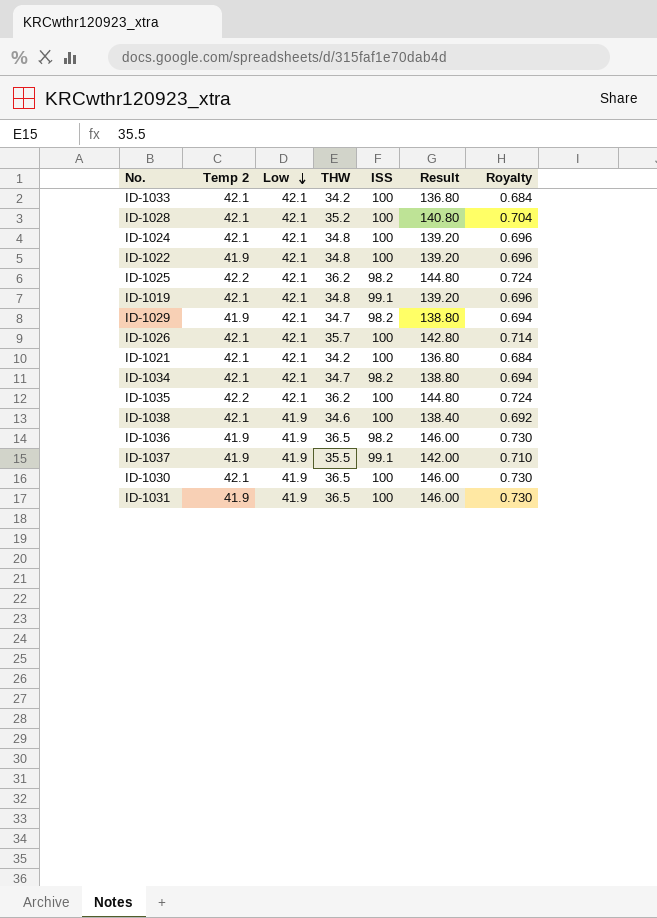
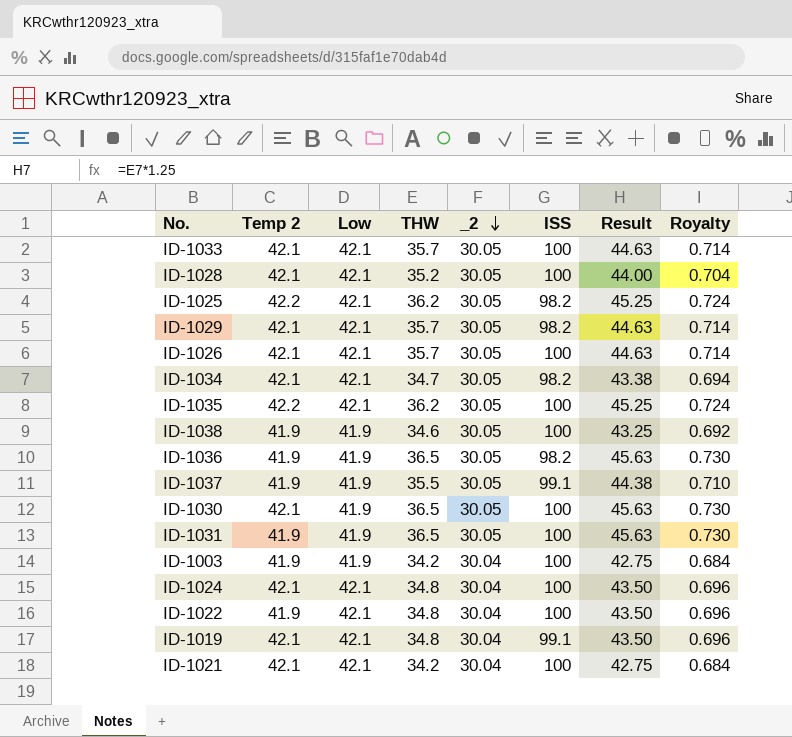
row order: Low descending -> _2 descending
column _2 | position: none -> 5
column Result | formula: [THW] * 4 -> [THW] * 1.25
ID-1033 | THW: 34.2 -> 35.7
ID-1033 | Royalty: 0.684 -> 0.714
ID-1029 | Temp 2: 41.9 -> 42.1
ID-1029 | THW: 34.7 -> 35.7
ID-1029 | Royalty: 0.694 -> 0.714
ID-1038 | Temp 2: 42.1 -> 41.9
row ID-1003: none -> 41.9 | 41.9 | 34.2 | 30.04 | 100 | 42.75 | 0.684

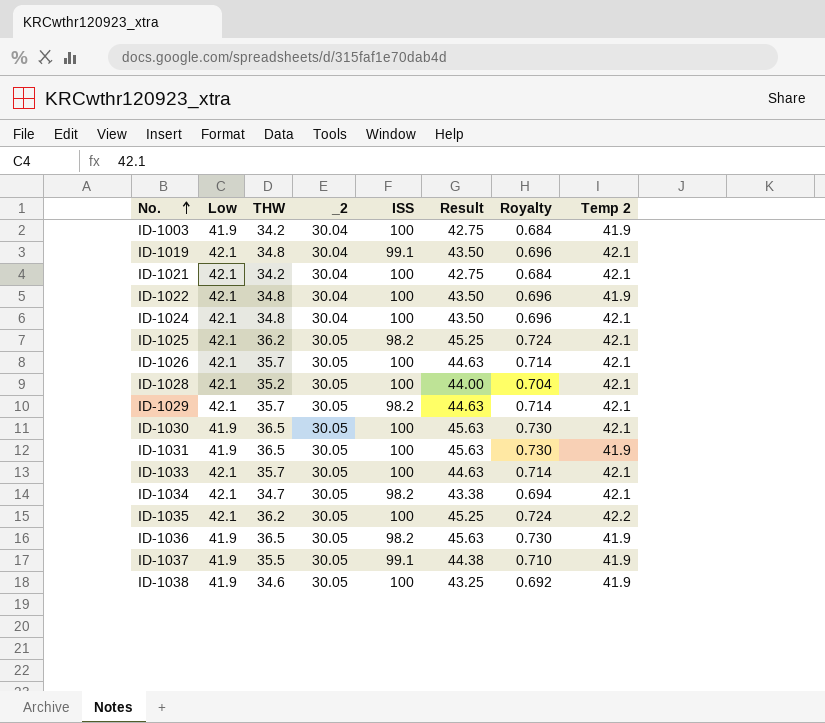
row order: _2 descending -> No. ascending
column Temp 2 | position: 2 -> 8
ID-1025 | Temp 2: 42.2 -> 42.1

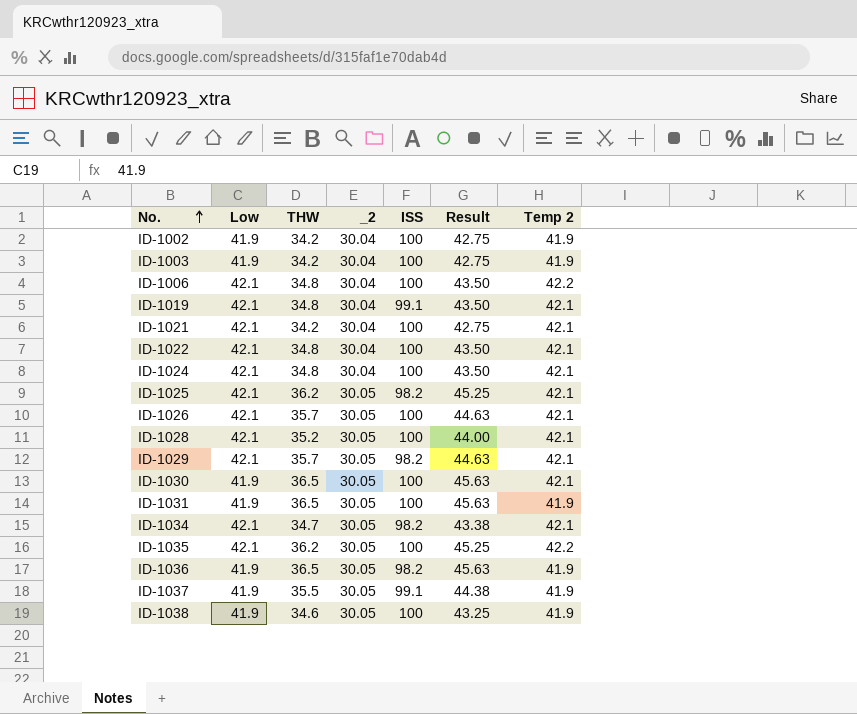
column Royalty | formula: [THW] * 0.02 -> none
row ID-1033: 42.1 | 35.7 | 30.05 | 100 | 44.63 | 0.714 | 42.1 -> none
row ID-1002: none -> 41.9 | 34.2 | 30.04 | 100 | 42.75 | 41.9
row ID-1006: none -> 42.1 | 34.8 | 30.04 | 100 | 43.50 | 42.2
ID-1022 | Temp 2: 41.9 -> 42.1

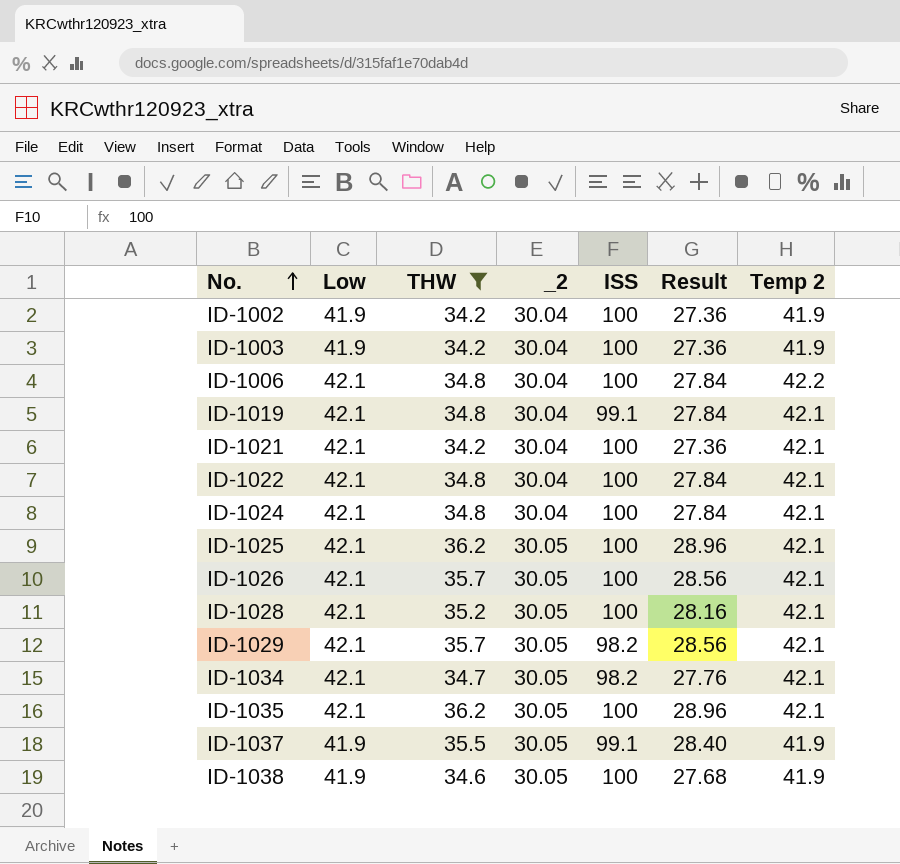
filter: none -> THW != 36.5
column Result | formula: [THW] * 1.25 -> [THW] * 0.8
ID-1025 | ISS: 98.2 -> 100
ID-1035 | Temp 2: 42.2 -> 42.1

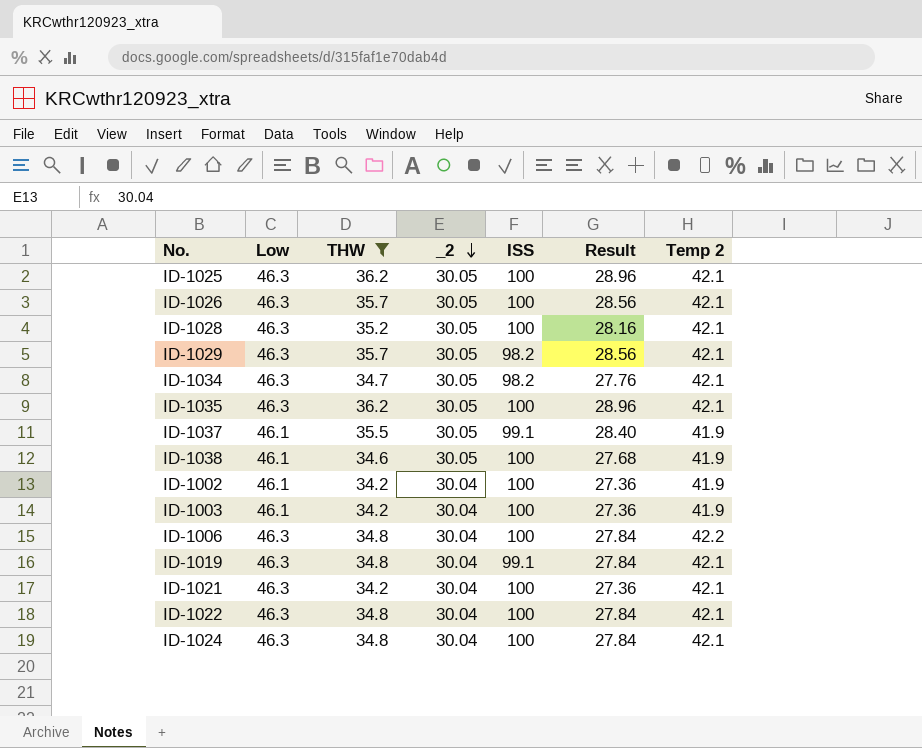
row order: No. ascending -> _2 descending
ID-1025 | Low: 42.1 -> 46.3
ID-1026 | Low: 42.1 -> 46.3
ID-1028 | Low: 42.1 -> 46.3
ID-1029 | Low: 42.1 -> 46.3
ID-1034 | Low: 42.1 -> 46.3
ID-1035 | Low: 42.1 -> 46.3
ID-1037 | Low: 41.9 -> 46.1
ID-1038 | Low: 41.9 -> 46.1
ID-1002 | Low: 41.9 -> 46.1
ID-1003 | Low: 41.9 -> 46.1
ID-1006 | Low: 42.1 -> 46.3
ID-1019 | Low: 42.1 -> 46.3
ID-1021 | Low: 42.1 -> 46.3
ID-1022 | Low: 42.1 -> 46.3
ID-1024 | Low: 42.1 -> 46.3

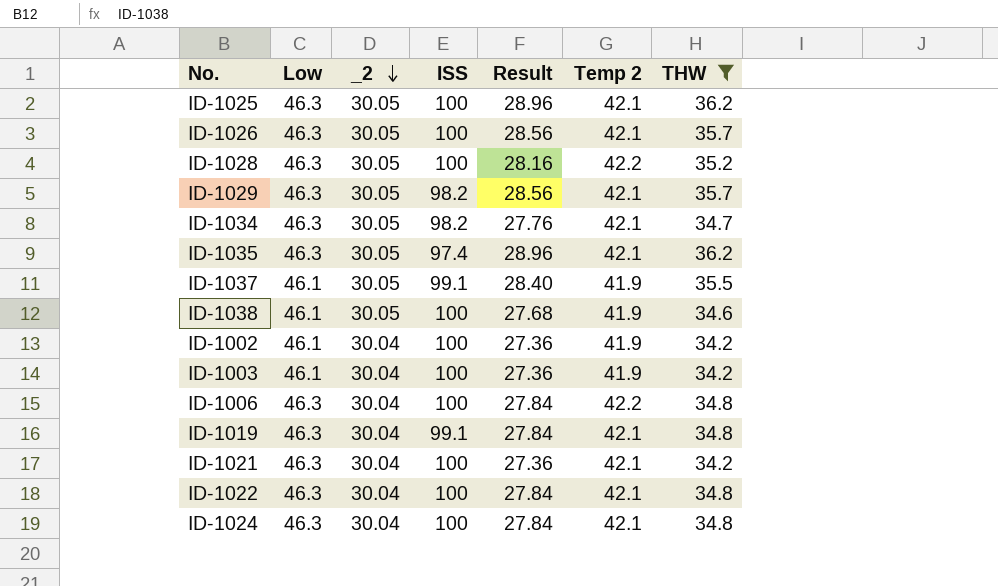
column THW | position: 3 -> 7
ID-1028 | Temp 2: 42.1 -> 42.2
ID-1035 | ISS: 100 -> 97.4

